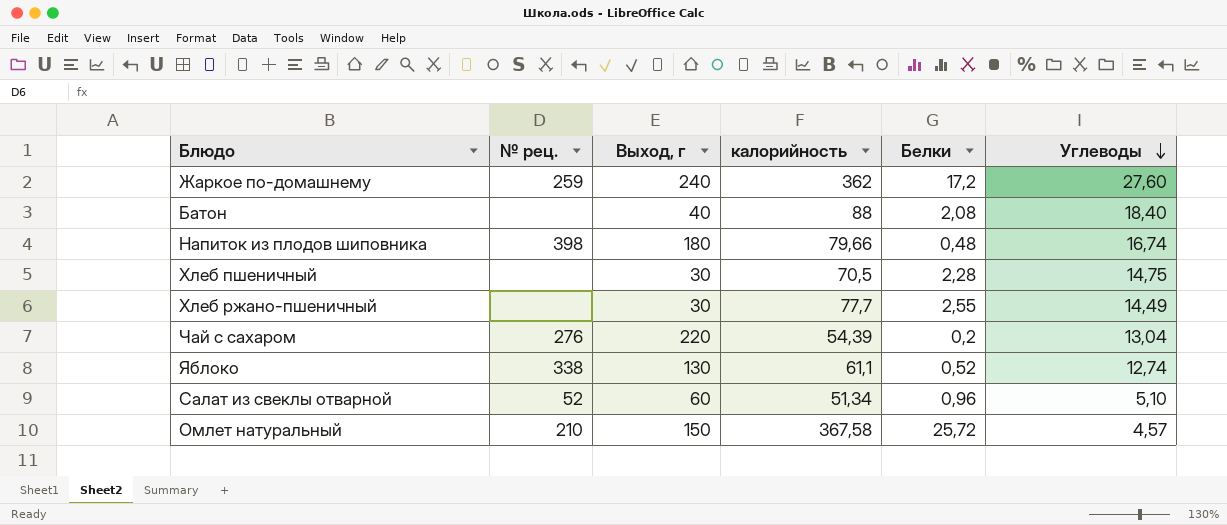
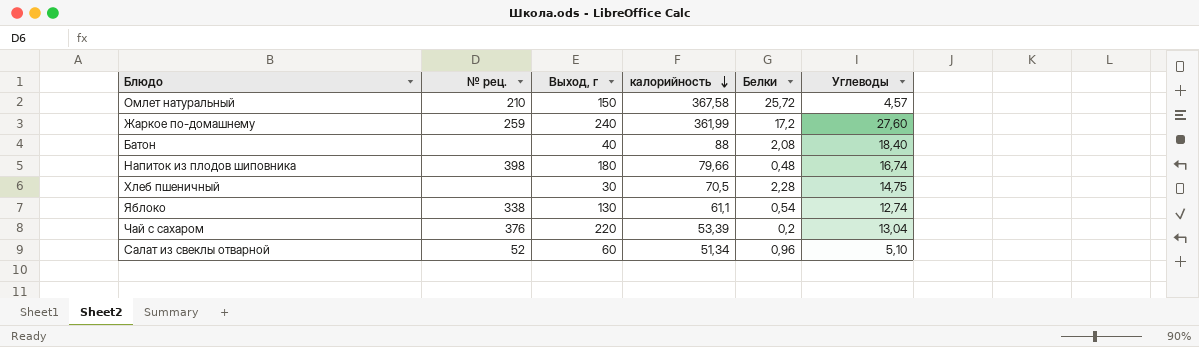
row order: Углеводы descending -> калорийность descending
row Хлеб ржано-пшеничный: none | 30 | 77,7 | 2,55 | 14,49 -> none
Жаркое по-домашнему | калорийность: 362 -> 361,99
Яблоко | Белки: 0,52 -> 0,54
Чай с сахаром | № рец.: 276 -> 376
Чай с сахаром | калорийность: 54,39 -> 53,39

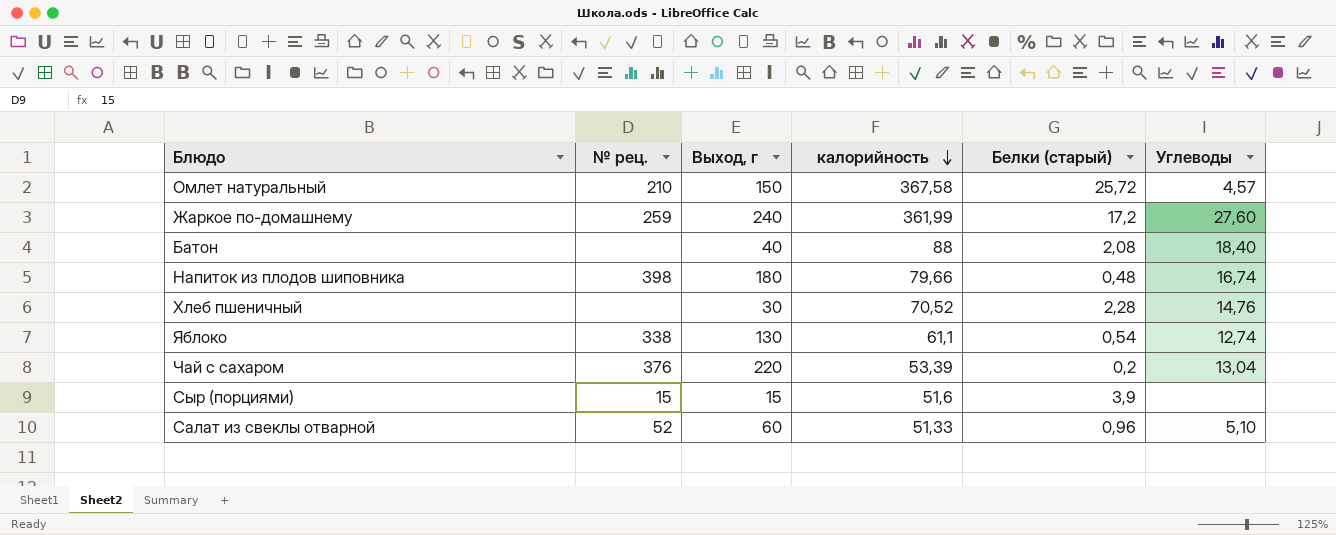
column name: Белки -> Белки (старый)
Хлеб пшеничный | калорийность: 70,5 -> 70,52
Хлеб пшеничный | Углеводы: 14,75 -> 14,76
row Сыр (порциями): none -> 15 | 15 | 51,6 | 3,9 | none
Салат из свеклы отварной | калорийность: 51,34 -> 51,33

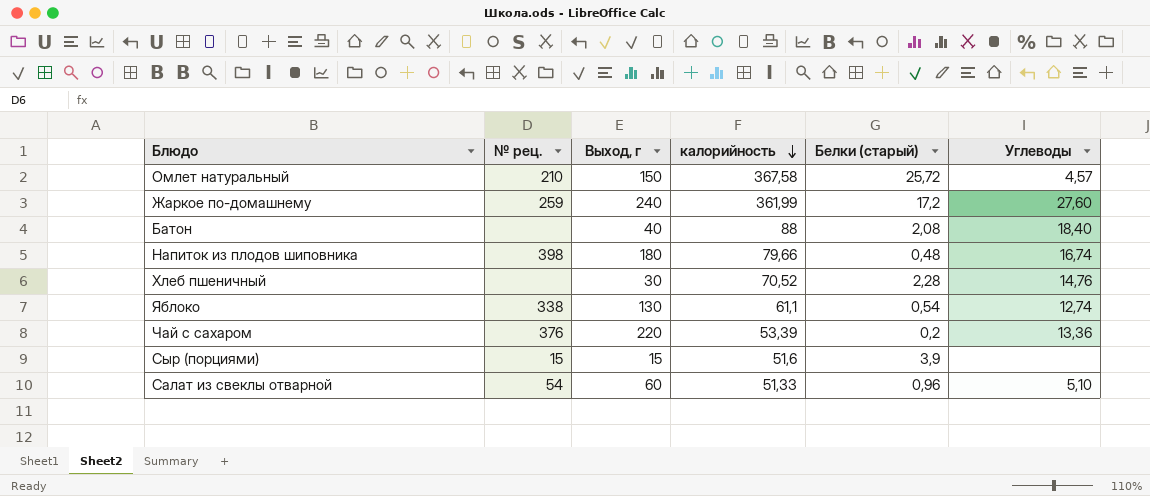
Чай с сахаром | Углеводы: 13,04 -> 13,36
Салат из свеклы отварной | № рец.: 52 -> 54

